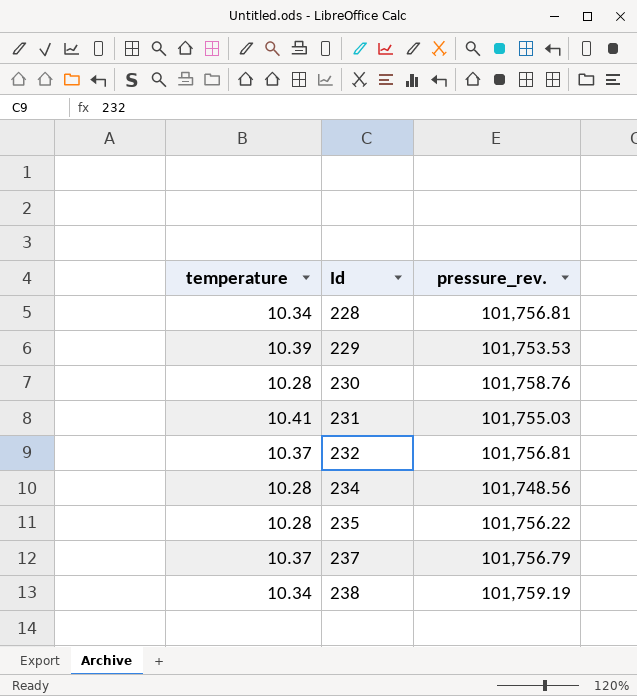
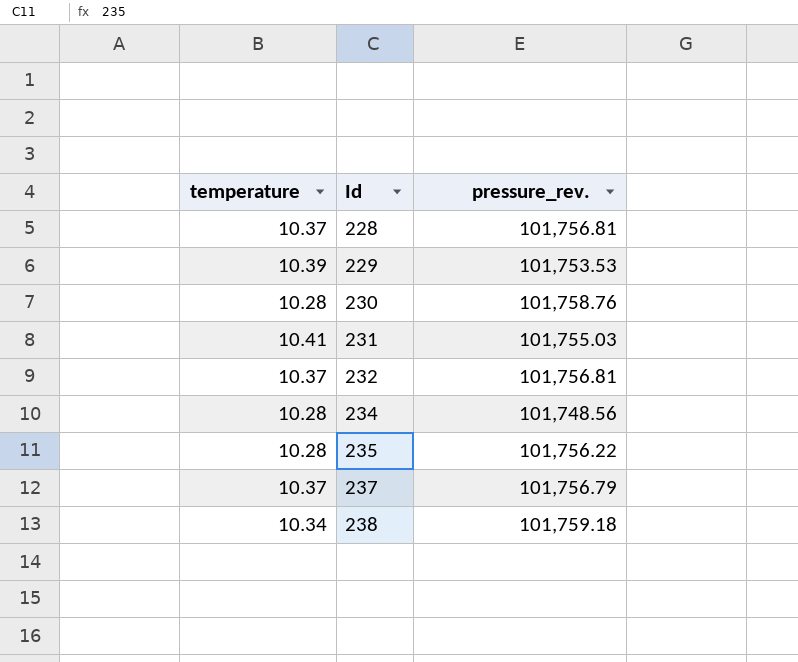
228 | temperature: 10.34 -> 10.37
238 | pressure_rev.: 101,759.19 -> 101,759.18

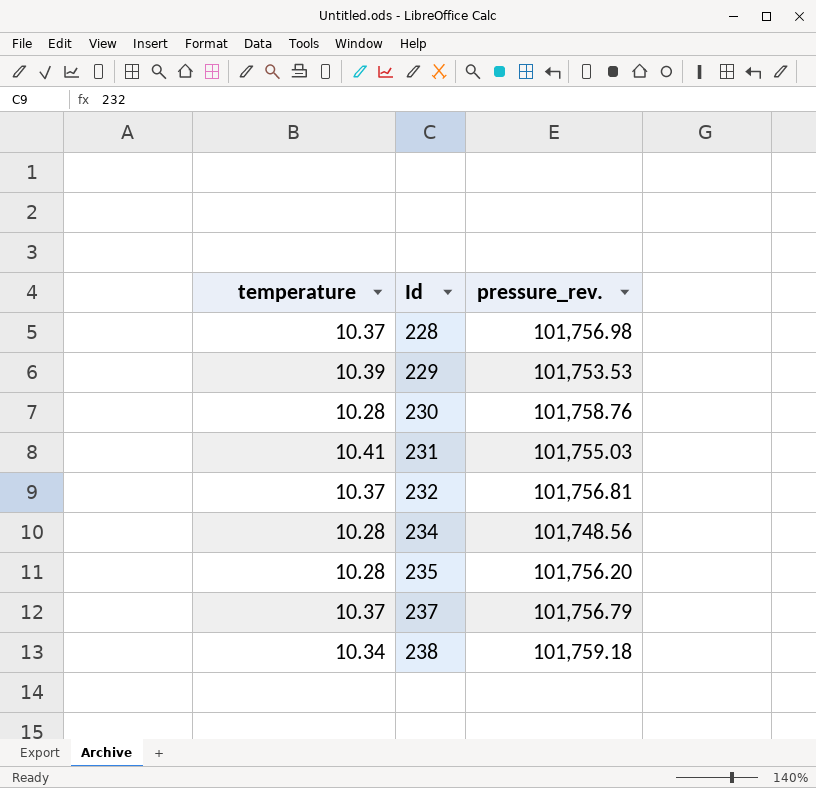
228 | pressure_rev.: 101,756.81 -> 101,756.98
235 | pressure_rev.: 101,756.22 -> 101,756.20

